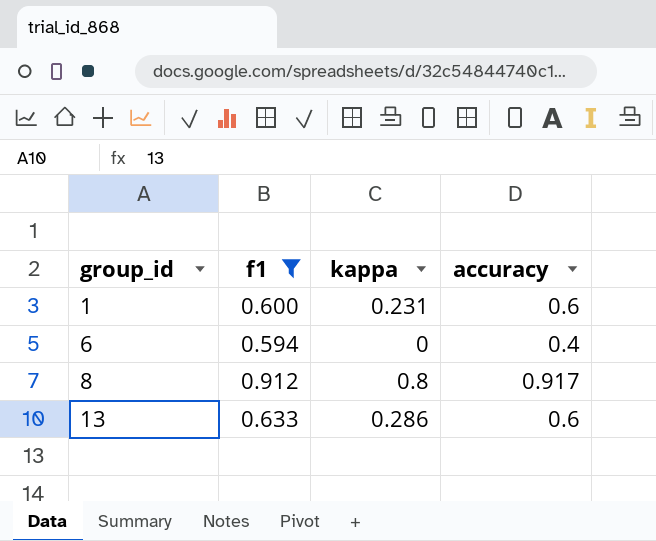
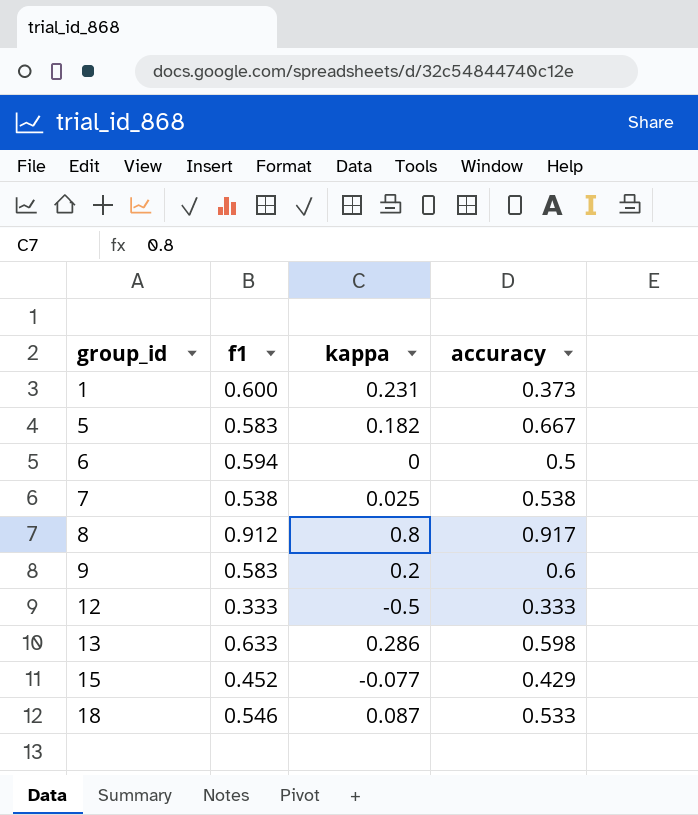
filter: f1 >= 0.594 -> none
1 | accuracy: 0.6 -> 0.373
6 | accuracy: 0.4 -> 0.5
13 | accuracy: 0.6 -> 0.598

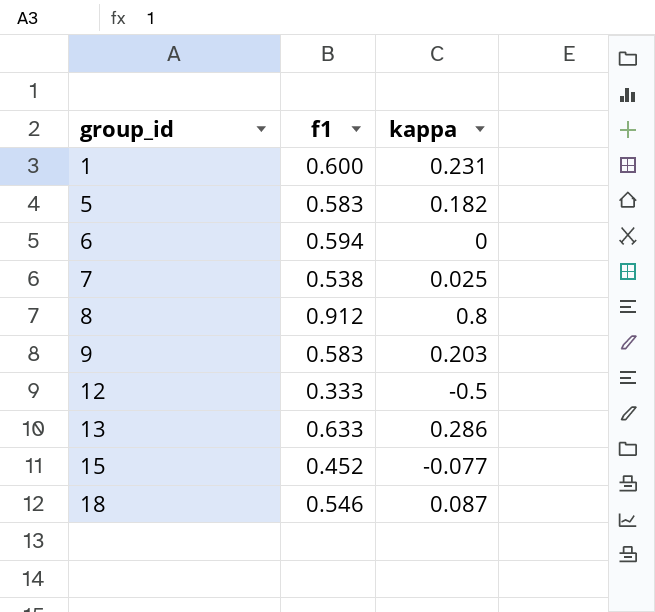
column accuracy | position: 4 -> none
9 | kappa: 0.2 -> 0.203

